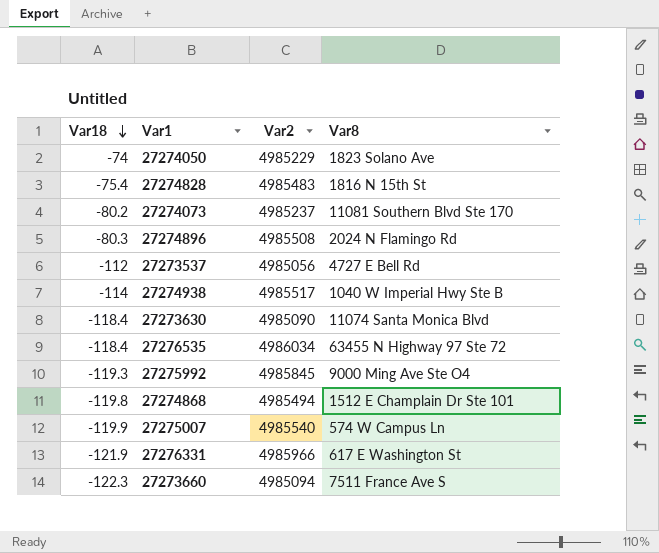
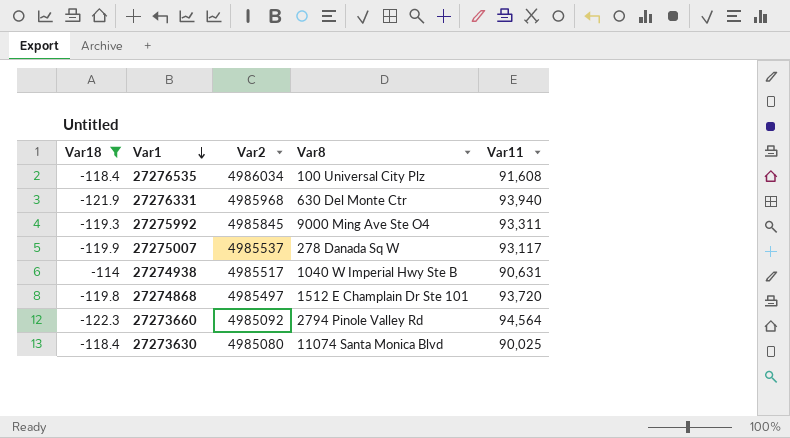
filter: none -> Var18 <= -114
row order: Var18 descending -> Var1 descending
column Var11 | position: none -> 5
27276535 | Var8: 63455 N Highway 97 Ste 72 -> 100 Universal City Plz
27276331 | Var2: 4985966 -> 4985968
27276331 | Var8: 617 E Washington St -> 630 Del Monte Ctr
27275007 | Var2: 4985540 -> 4985537
27275007 | Var8: 574 W Campus Ln -> 278 Danada Sq W
27274868 | Var2: 4985494 -> 4985497
27273660 | Var2: 4985094 -> 4985092
27273660 | Var8: 7511 France Ave S -> 2794 Pinole Valley Rd
27273630 | Var2: 4985090 -> 4985080

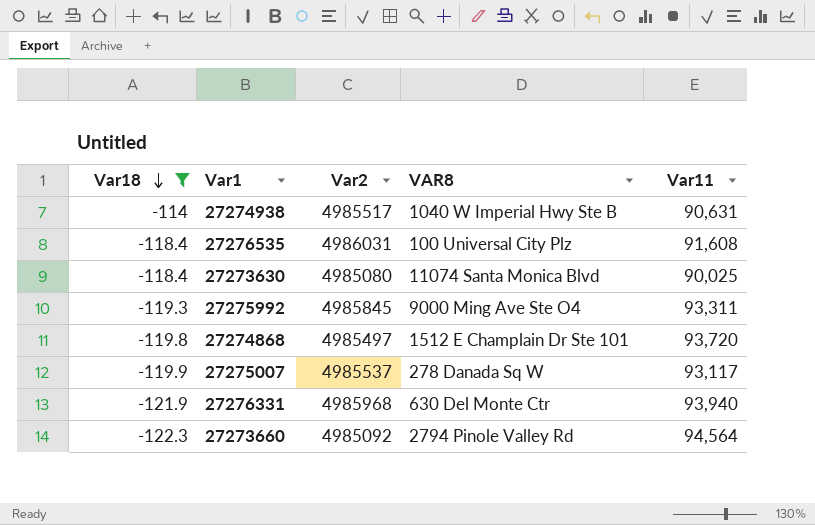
row order: Var1 descending -> Var18 descending
column name: Var8 -> VAR8
27276535 | Var2: 4986034 -> 4986031

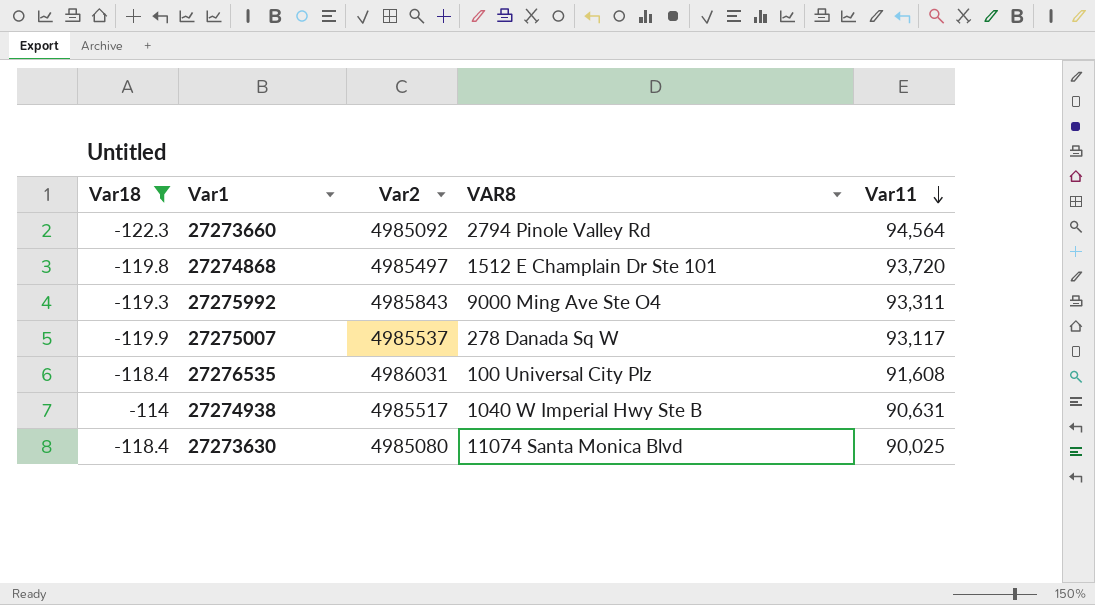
row order: Var18 descending -> Var11 descending
row 27276331: -121.9 | 4985968 | 630 Del Monte Ctr | 93,940 -> none
27275992 | Var2: 4985845 -> 4985843

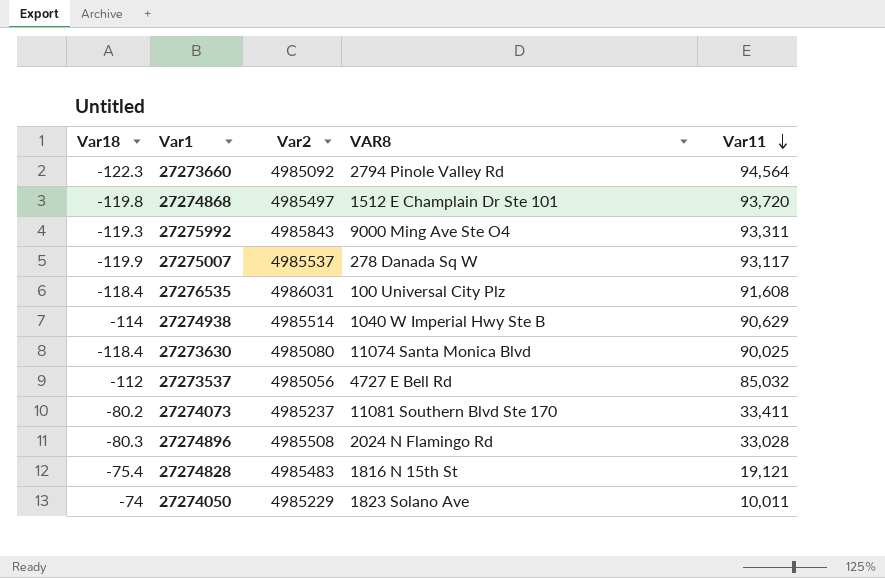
filter: Var18 <= -114 -> none
27274938 | Var2: 4985517 -> 4985514
27274938 | Var11: 90,631 -> 90,629

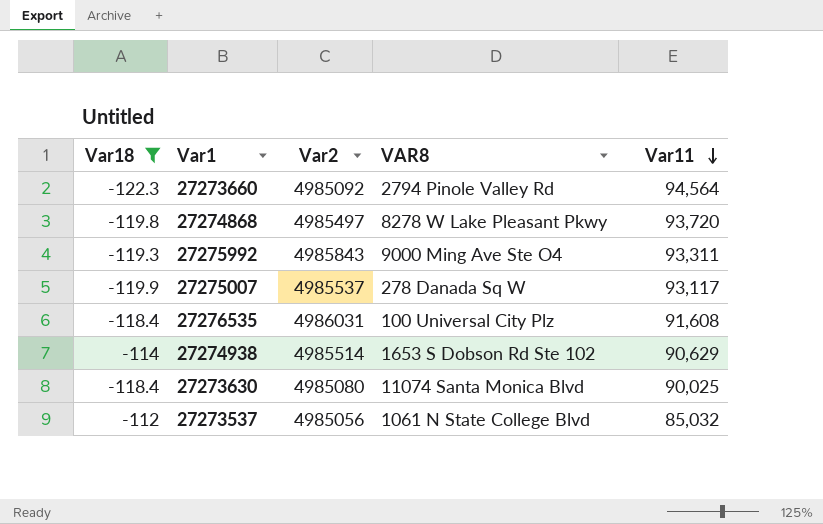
filter: none -> Var18 <= -112
27274868 | VAR8: 1512 E Champlain Dr Ste 101 -> 8278 W Lake Pleasant Pkwy
27274938 | VAR8: 1040 W Imperial Hwy Ste B -> 1653 S Dobson Rd Ste 102
27273537 | VAR8: 4727 E Bell Rd -> 1061 N State College Blvd

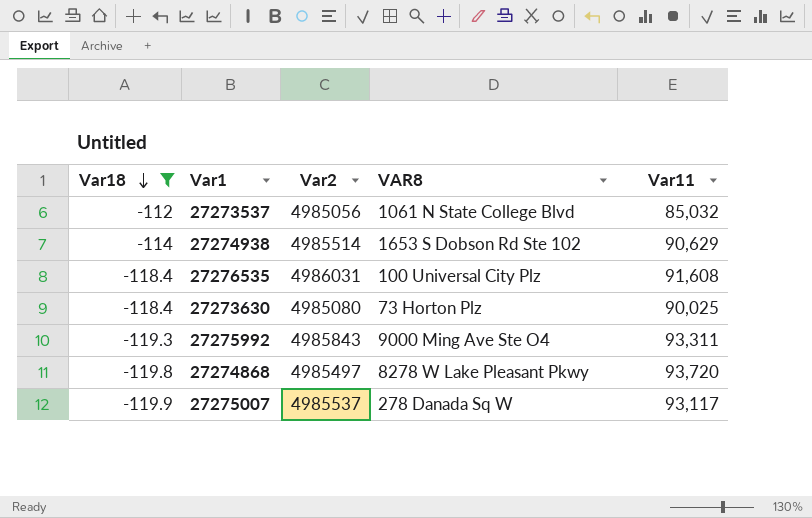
row order: Var11 descending -> Var18 descending
row 27273660: -122.3 | 4985092 | 2794 Pinole Valley Rd | 94,564 -> none
27273630 | VAR8: 11074 Santa Monica Blvd -> 73 Horton Plz

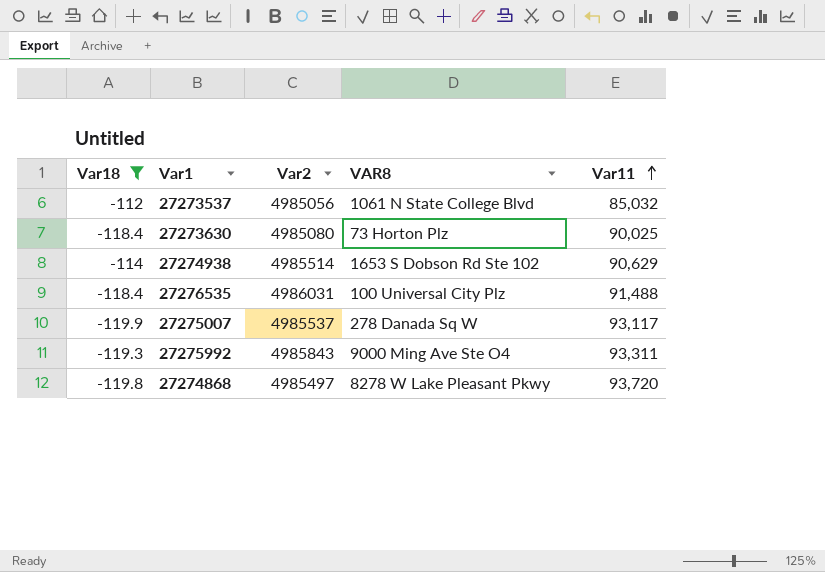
row order: Var18 descending -> Var11 ascending
27276535 | Var11: 91,608 -> 91,488

